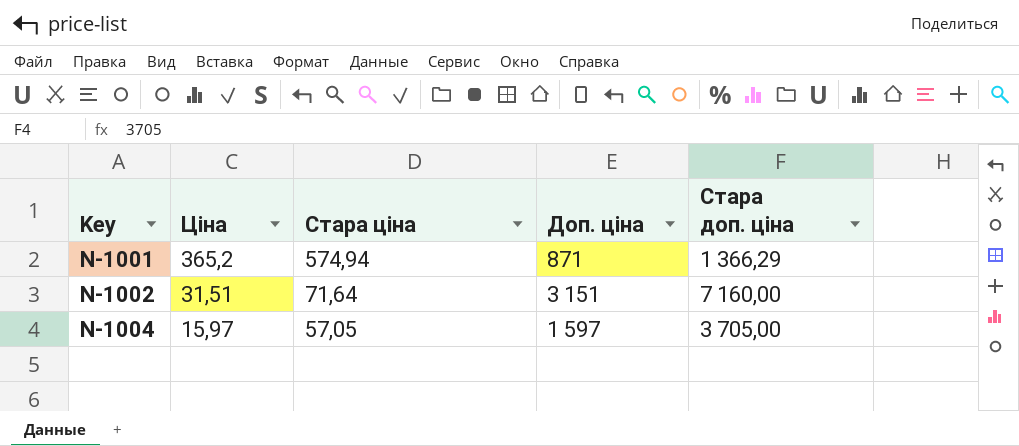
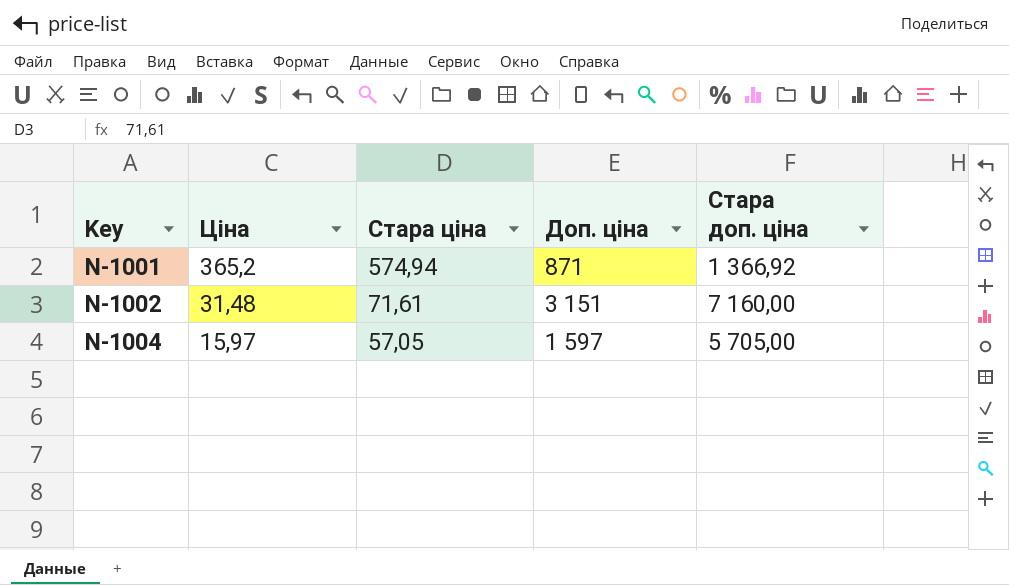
N-1001 | Стара доп. ціна: 1 366,29 -> 1 366,92
N-1002 | Ціна: 31,51 -> 31,48
N-1002 | Стара ціна: 71,64 -> 71,61
N-1004 | Стара доп. ціна: 3 705,00 -> 5 705,00

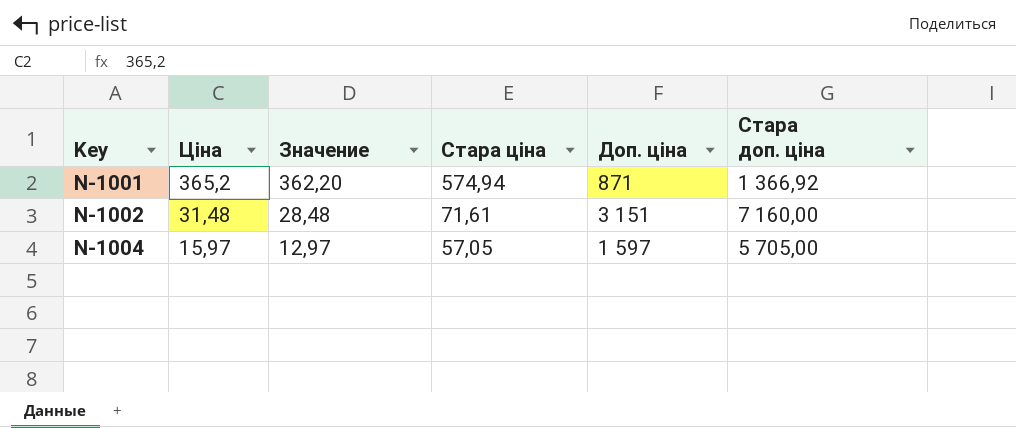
column Значение | formula: none -> [Ціна] - 3

